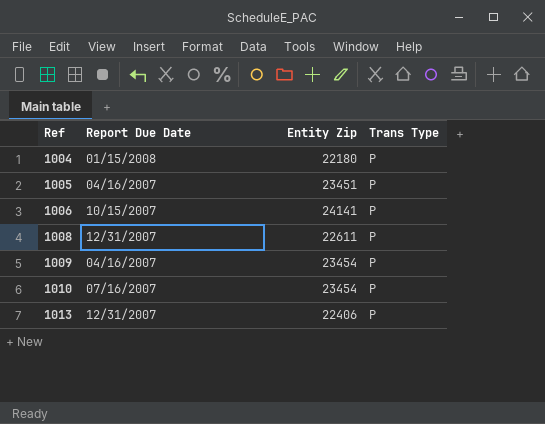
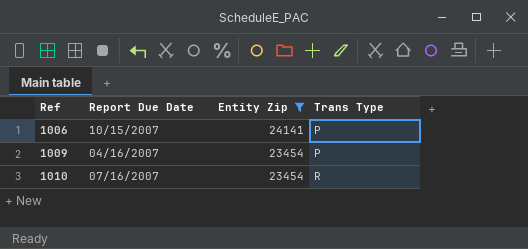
filter: none -> Entity Zip >= 23454
1010 | Trans Type: P -> R

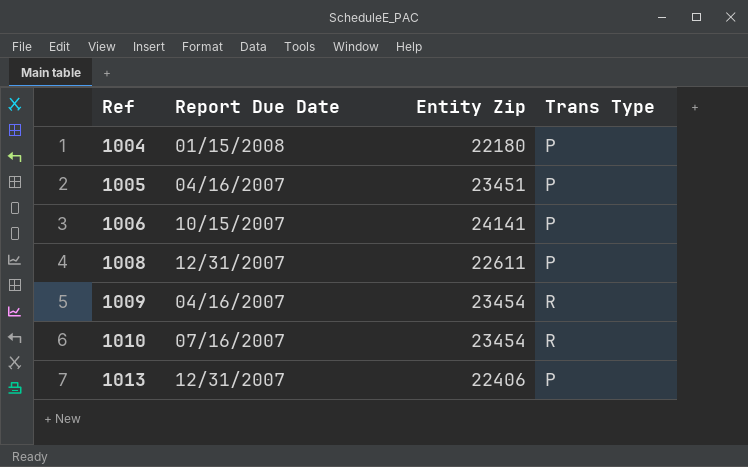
filter: Entity Zip >= 23454 -> none
1009 | Trans Type: P -> R

